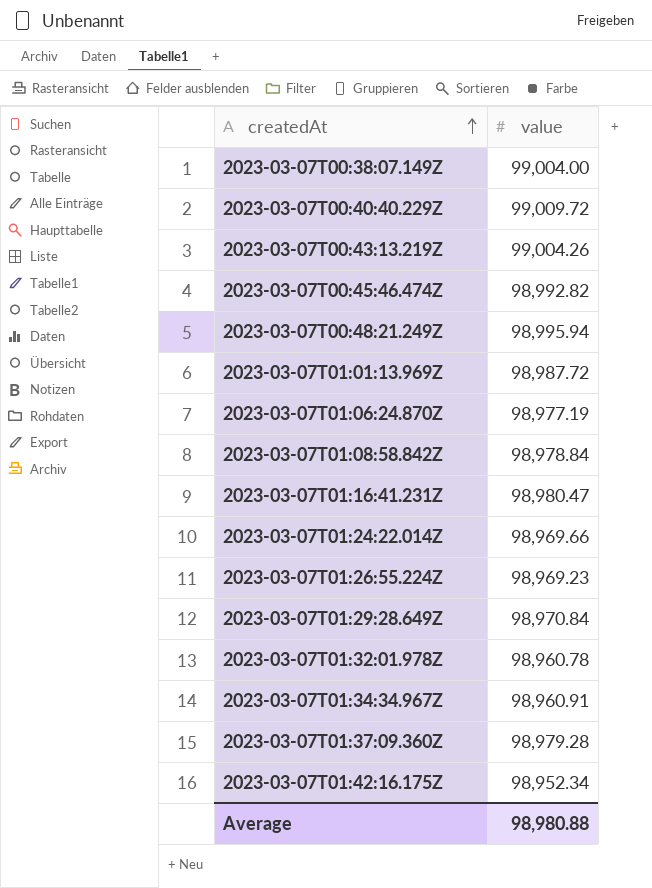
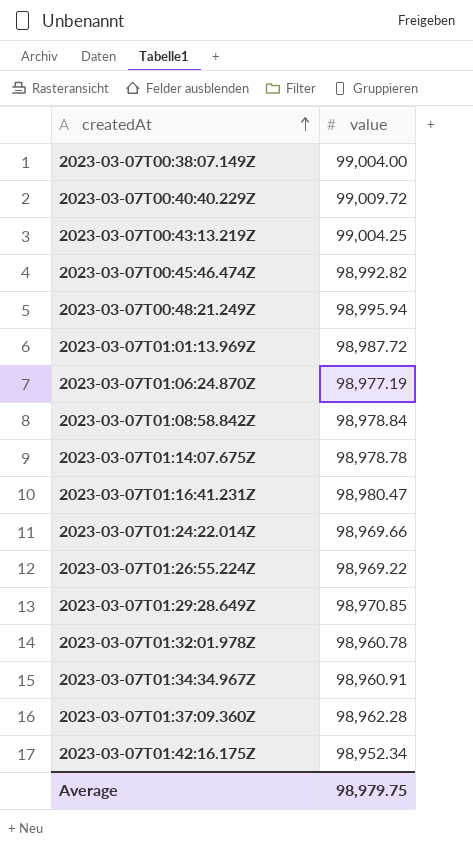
2023-03-07T00:43:13.219Z | value: 99,004.26 -> 99,004.25
row 2023-03-07T01:14:07.675Z: none -> 98,978.78
2023-03-07T01:26:55.224Z | value: 98,969.23 -> 98,969.22
2023-03-07T01:29:28.649Z | value: 98,970.84 -> 98,970.85
2023-03-07T01:37:09.360Z | value: 98,979.28 -> 98,962.28
Average | value: 98,980.88 -> 98,979.75

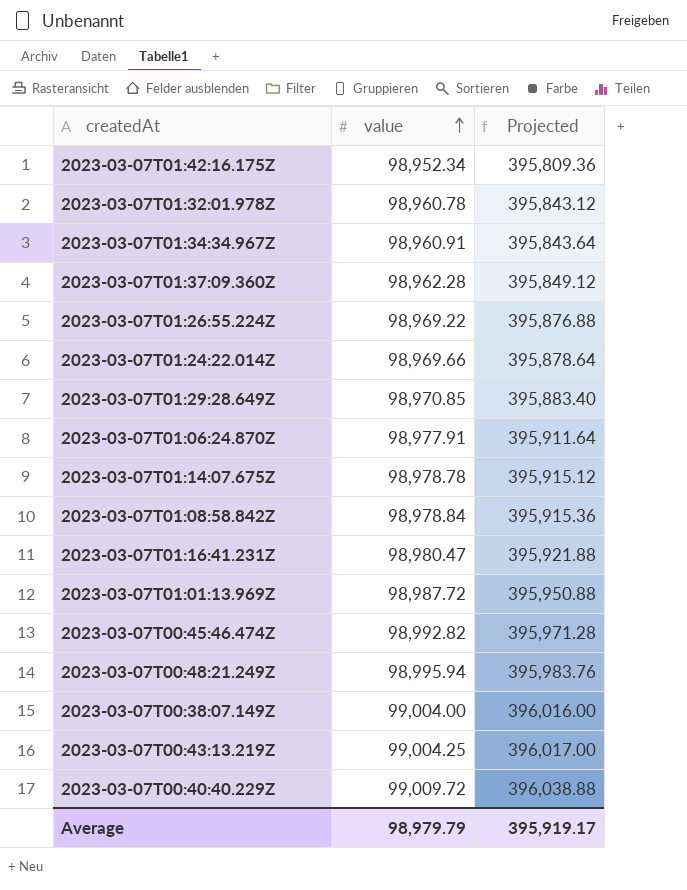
row order: createdAt ascending -> value ascending
column Projected | formula: none -> [value] * 4
2023-03-07T01:06:24.870Z | value: 98,977.19 -> 98,977.91
Average | value: 98,979.75 -> 98,979.79

